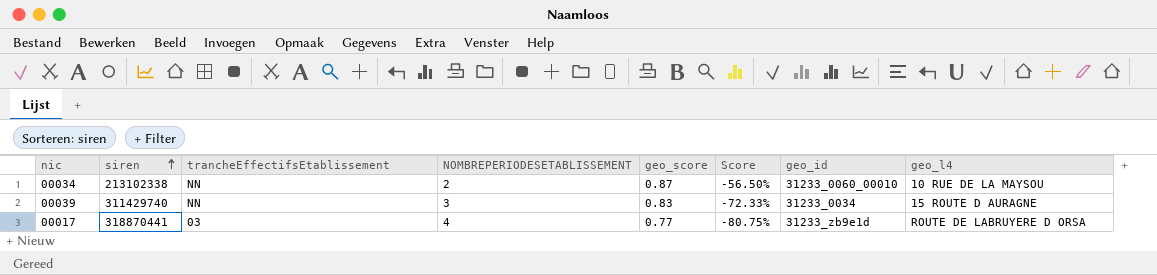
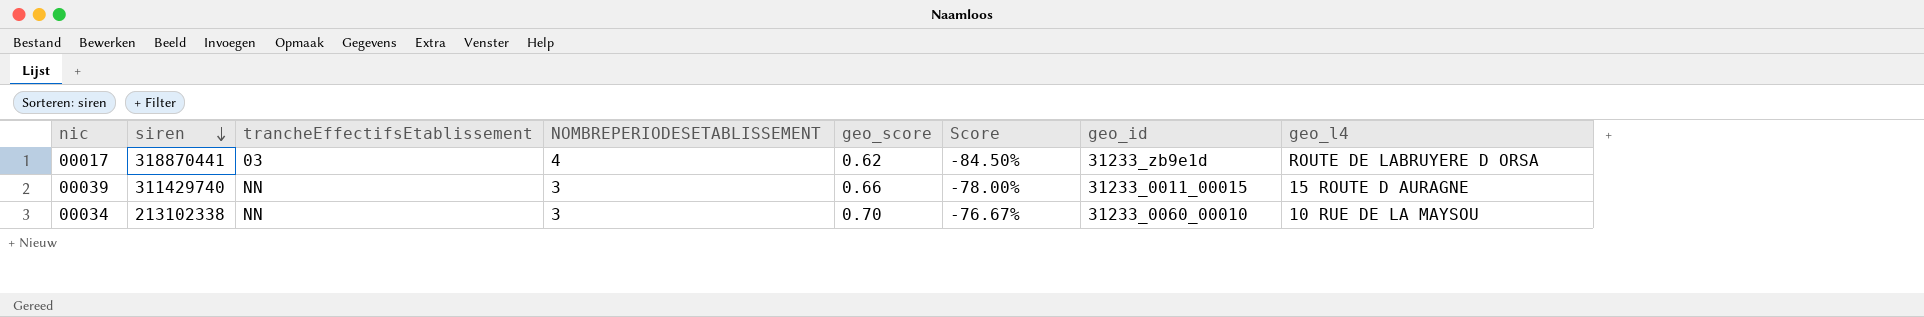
row order: siren ascending -> siren descending
00017 | geo_score: 0.77 -> 0.62
00017 | Score: -80.75% -> -84.50%
00039 | geo_score: 0.83 -> 0.66
00039 | Score: -72.33% -> -78.00%
00039 | geo_id: 31233_0034 -> 31233_0011_00015
00034 | NOMBREPERIODESETABLISSEMENT: 2 -> 3
00034 | geo_score: 0.87 -> 0.70
00034 | Score: -56.50% -> -76.67%

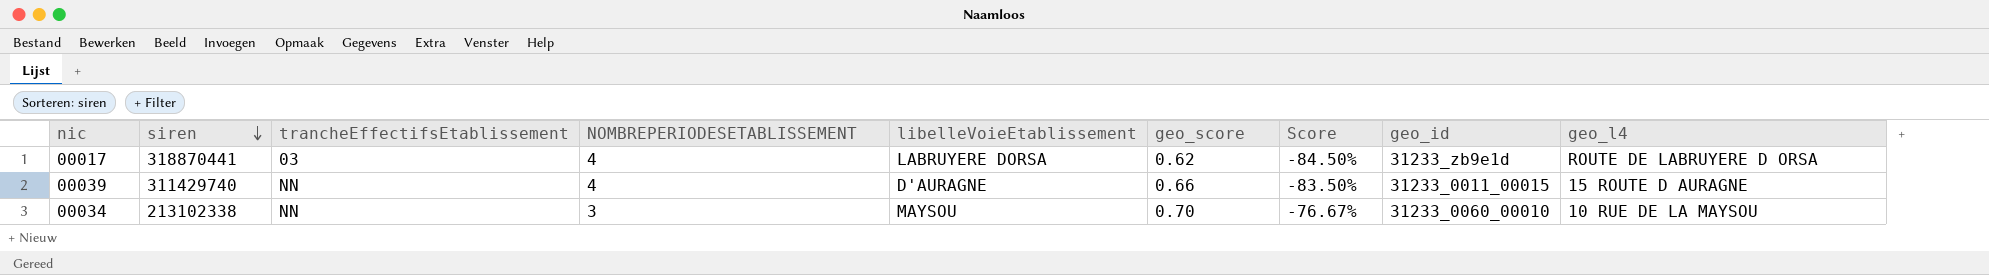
column libelleVoieEtablissement | position: none -> 5
00039 | NOMBREPERIODESETABLISSEMENT: 3 -> 4
00039 | Score: -78.00% -> -83.50%

